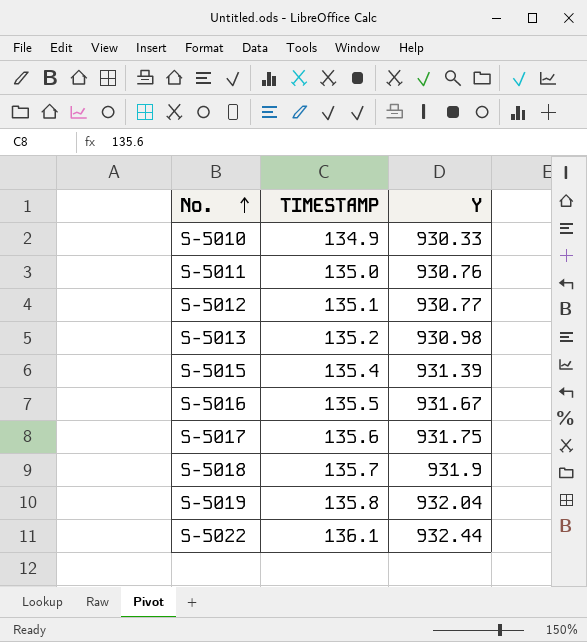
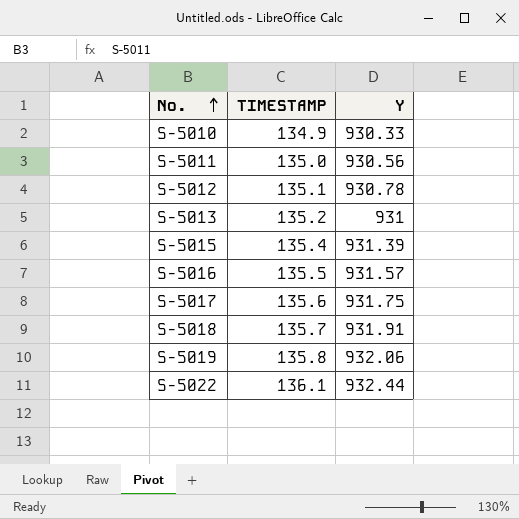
S-5011 | Y: 930.76 -> 930.56
S-5012 | Y: 930.77 -> 930.78
S-5013 | Y: 930.98 -> 931
S-5016 | Y: 931.67 -> 931.57
S-5018 | Y: 931.9 -> 931.91
S-5019 | Y: 932.04 -> 932.06

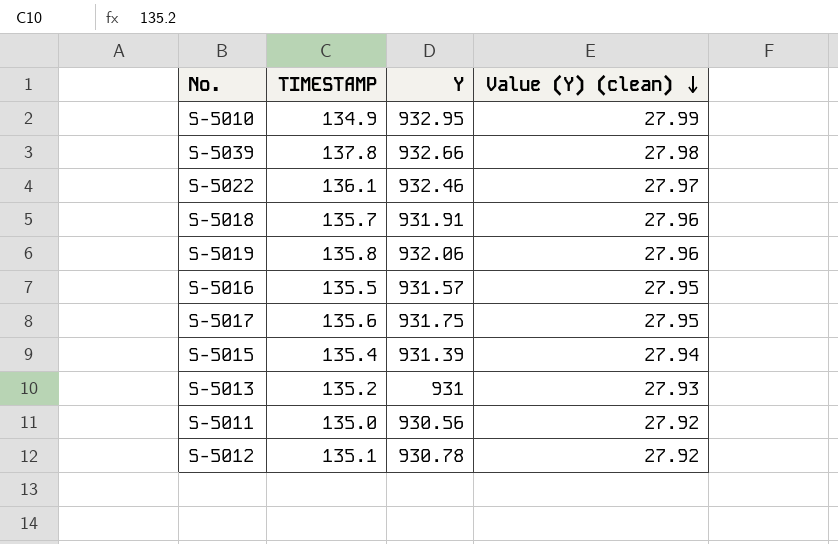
row order: No. ascending -> Value (Y) (clean) descending
column Value (Y) (clean) | formula: none -> [Y] * 0.03
S-5010 | Y: 930.33 -> 932.95
row S-5039: none -> 137.8 | 932.66 | 27.98
S-5022 | Y: 932.44 -> 932.46

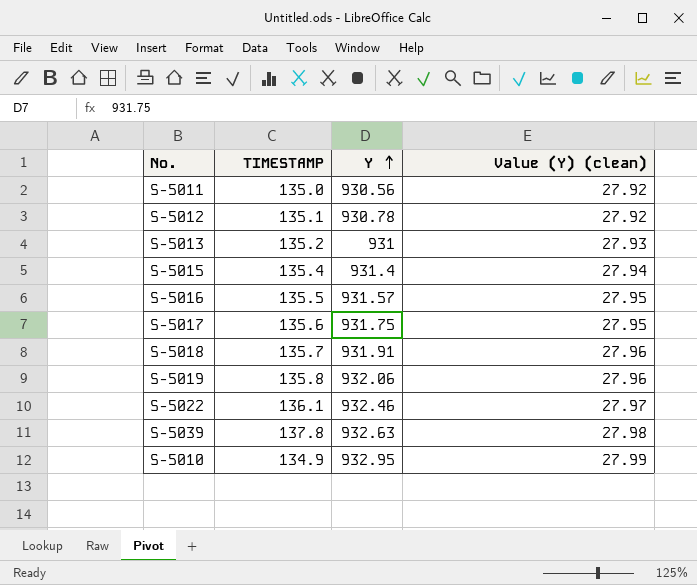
row order: Value (Y) (clean) descending -> Y ascending
S-5015 | Y: 931.39 -> 931.4
S-5039 | Y: 932.66 -> 932.63

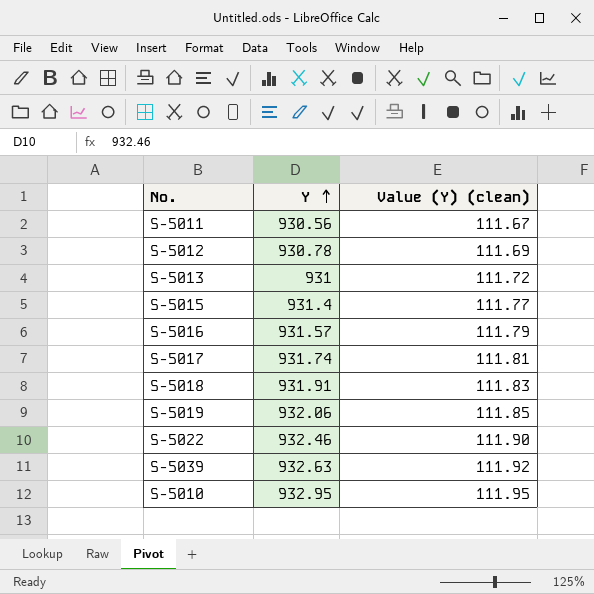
column TIMESTAMP | position: 2 -> none
column Value (Y) (clean) | formula: [Y] * 0.03 -> [Y] * 0.12
S-5017 | Y: 931.75 -> 931.74

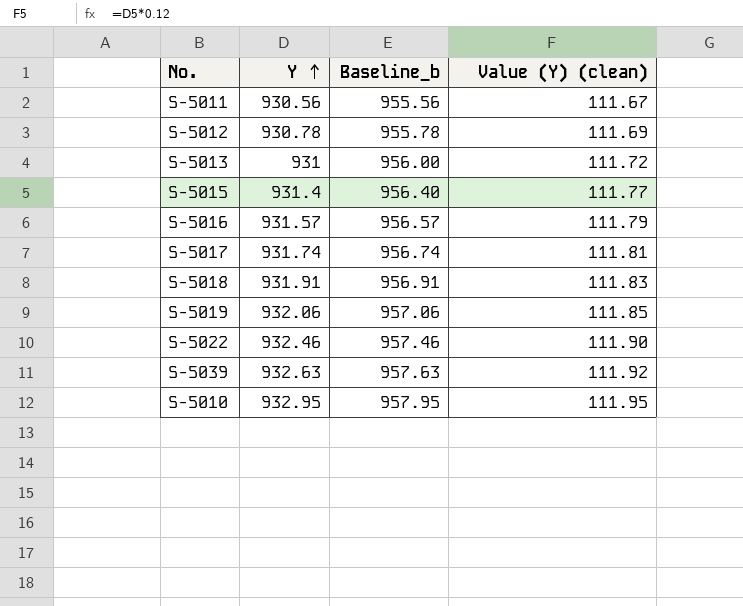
column Baseline_b | formula: none -> [Y] + 25

